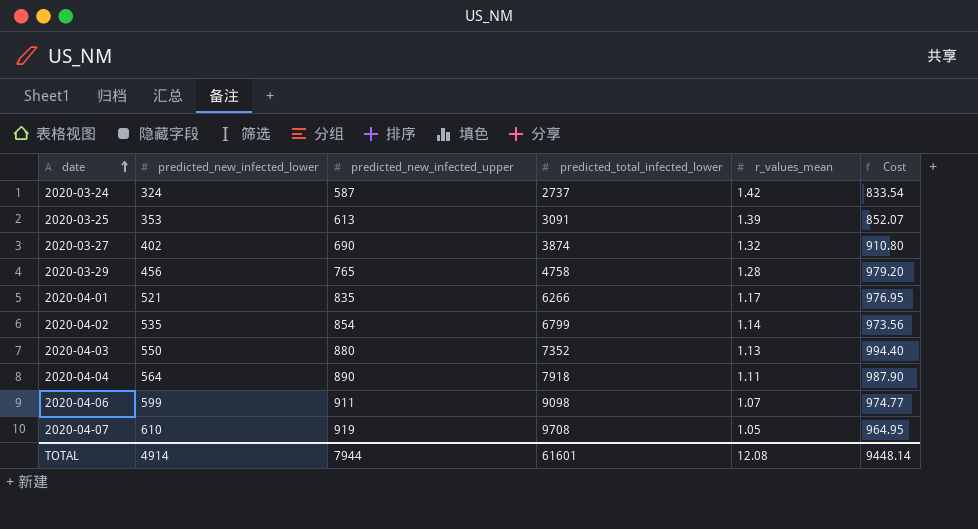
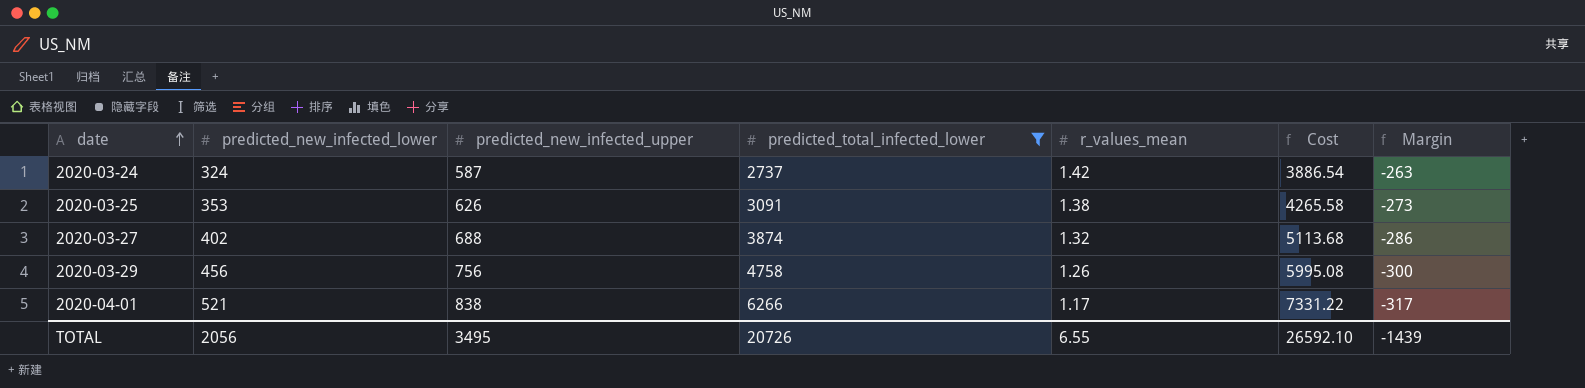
filter: none -> predicted_total_infected_lower <= 6266
column Cost | formula: [predicted_new_infected_upper] * [r_values_mean] -> [predicted_total_infected_lower] * [r_values_mean]
column Margin | formula: none -> [predicted_new_infected_lower] - [predicted_new_infected_upper]
2020-03-25 | predicted_new_infected_upper: 613 -> 626
2020-03-25 | r_values_mean: 1.39 -> 1.38
2020-03-27 | predicted_new_infected_upper: 690 -> 688
2020-03-29 | predicted_new_infected_upper: 765 -> 756
2020-03-29 | r_values_mean: 1.28 -> 1.26
2020-04-01 | predicted_new_infected_upper: 835 -> 838
TOTAL | predicted_new_infected_lower: 4914 -> 2056
TOTAL | predicted_new_infected_upper: 7944 -> 3495
TOTAL | predicted_total_infected_lower: 61601 -> 20726
TOTAL | r_values_mean: 12.08 -> 6.55
TOTAL | Cost: 9448.14 -> 26592.10

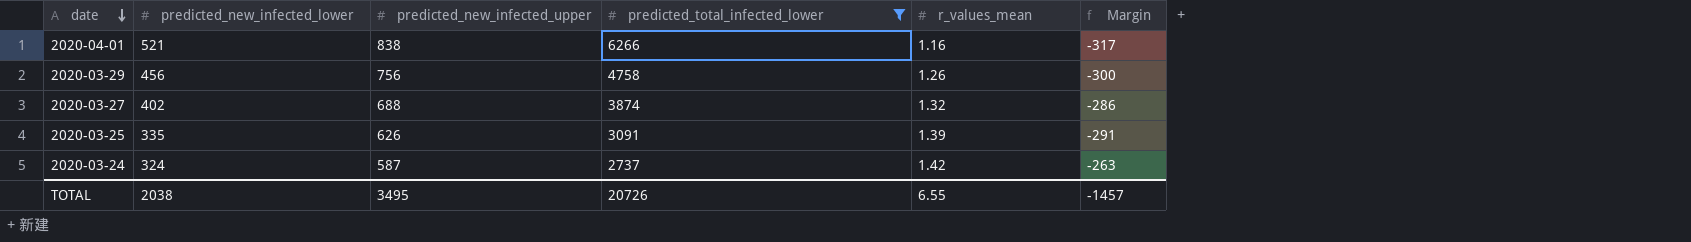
row order: date ascending -> date descending
column Cost | formula: [predicted_total_infected_lower] * [r_values_mean] -> none
2020-04-01 | r_values_mean: 1.17 -> 1.16
2020-03-25 | predicted_new_infected_lower: 353 -> 335
2020-03-25 | r_values_mean: 1.38 -> 1.39
2020-03-25 | Margin: -273 -> -291
TOTAL | predicted_new_infected_lower: 2056 -> 2038
TOTAL | Margin: -1439 -> -1457

